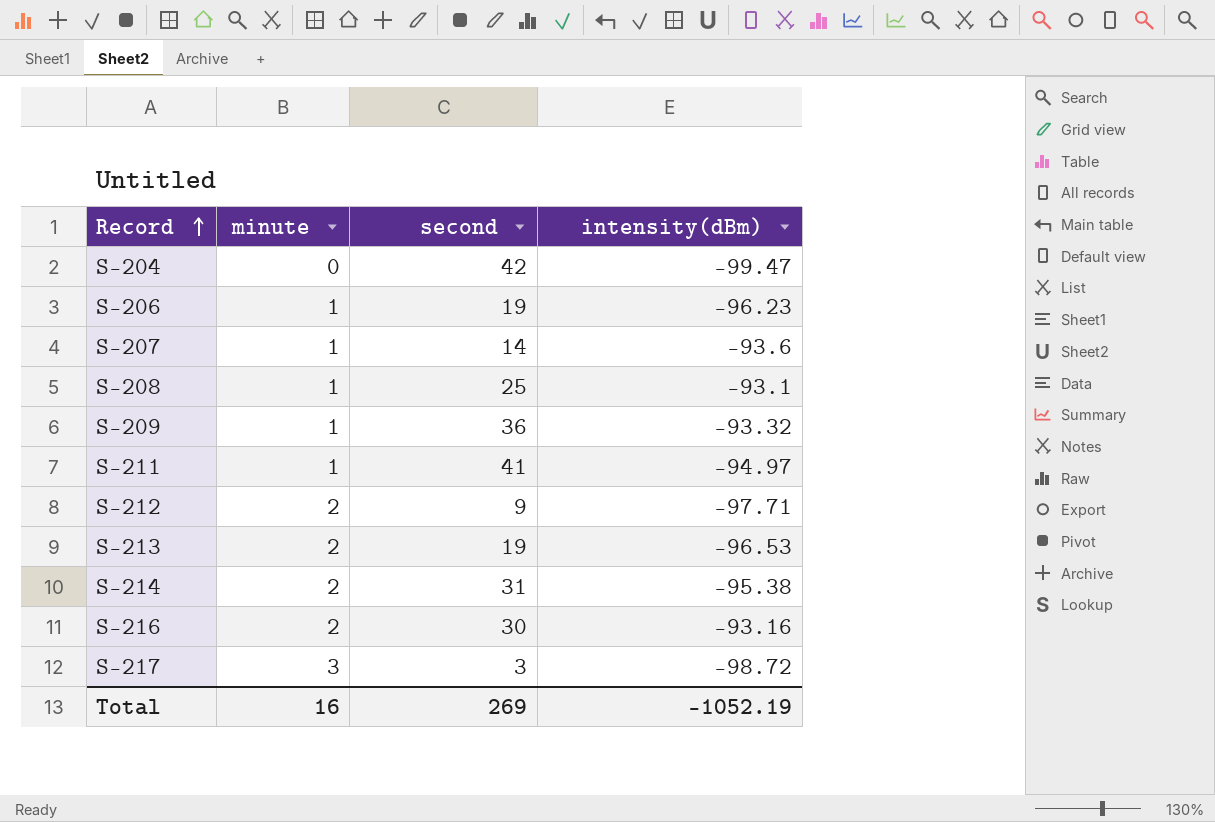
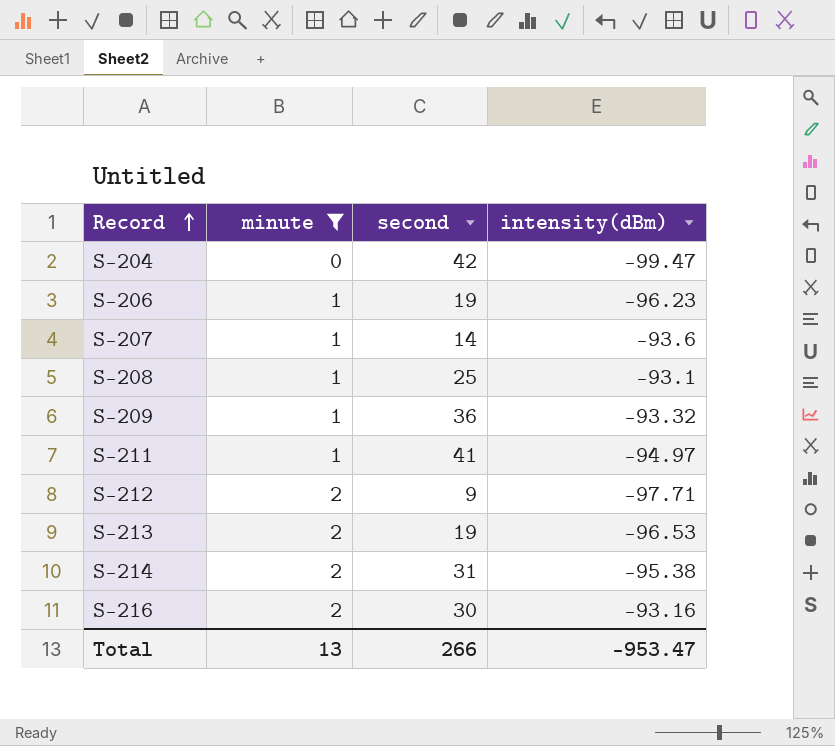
filter: none -> minute != 3
Total | minute: 16 -> 13
Total | second: 269 -> 266
Total | intensity(dBm): -1052.19 -> -953.47

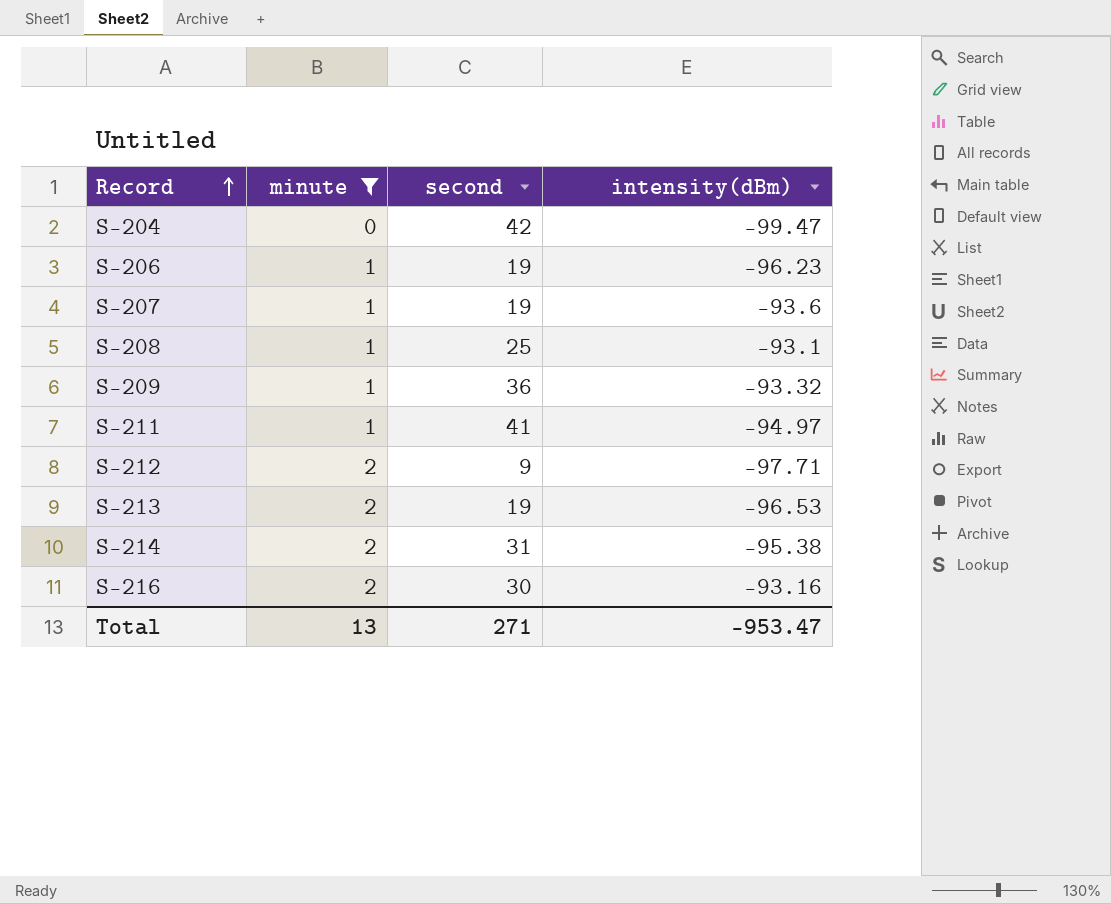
S-207 | second: 14 -> 19
Total | second: 266 -> 271

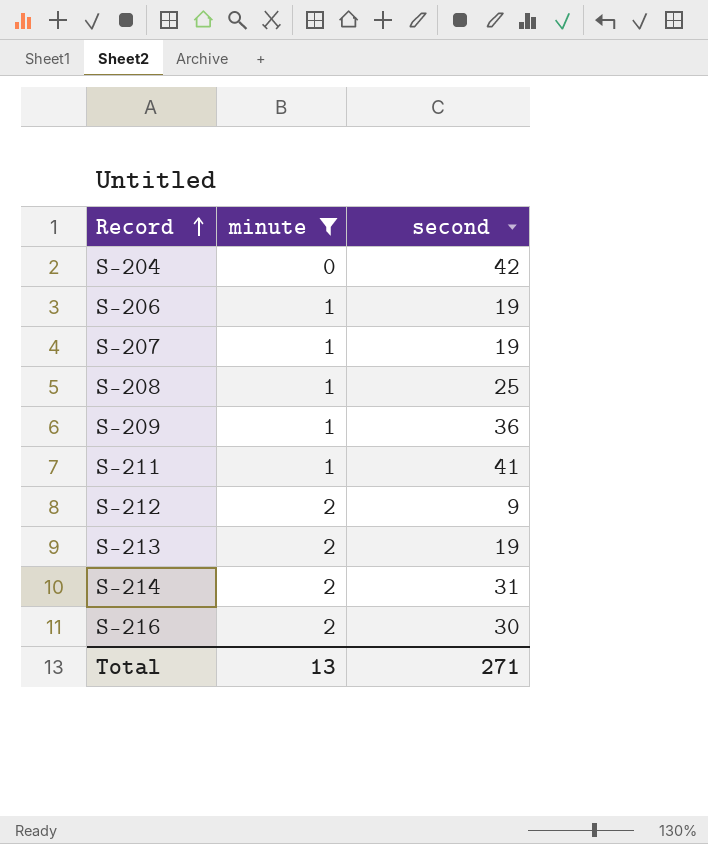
column intensity(dBm) | position: 4 -> none

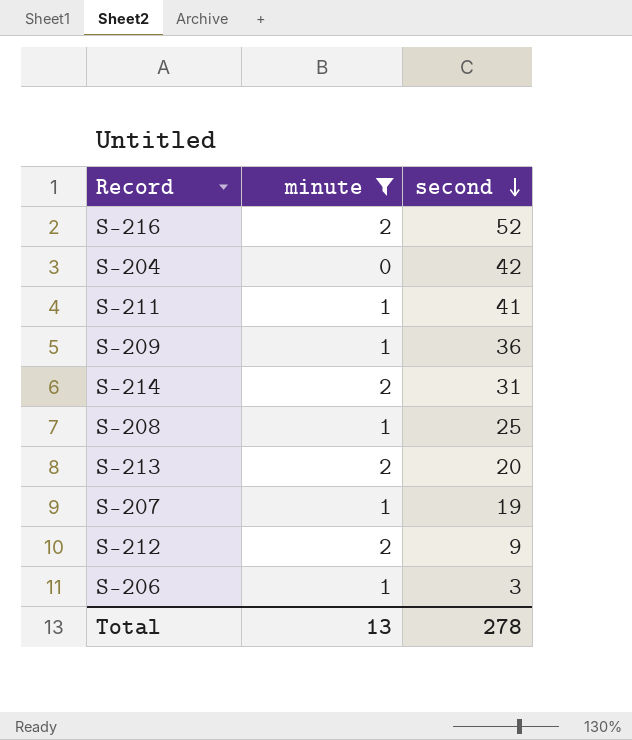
row order: Record ascending -> second descending
S-216 | second: 30 -> 52
S-213 | second: 19 -> 20
S-206 | second: 19 -> 3
Total | second: 271 -> 278

